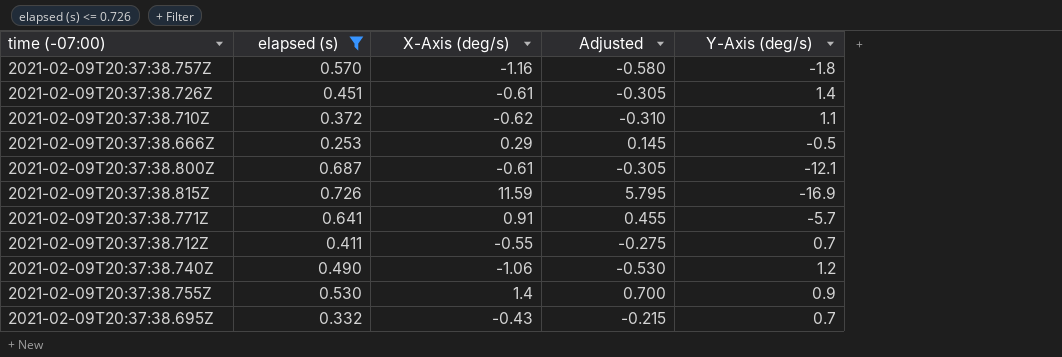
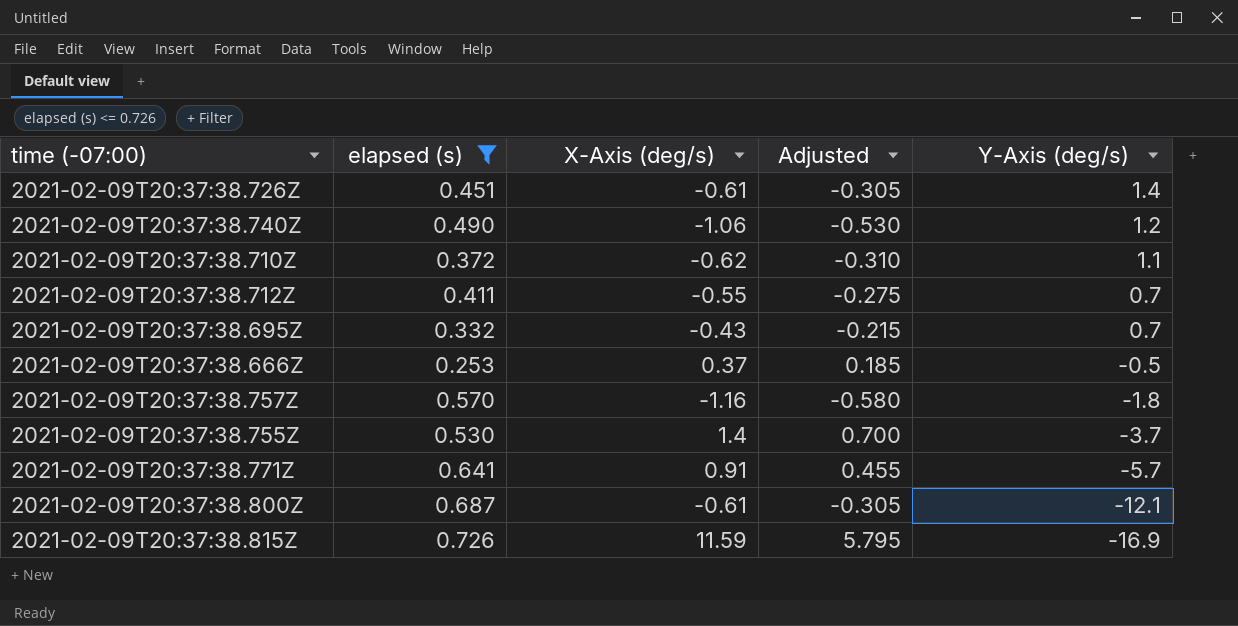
row order: none -> Y-Axis (deg/s) descending
2021-02-09T20:37:38.666Z | X-Axis (deg/s): 0.29 -> 0.37
2021-02-09T20:37:38.666Z | Adjusted: 0.145 -> 0.185
2021-02-09T20:37:38.755Z | Y-Axis (deg/s): 0.9 -> -3.7

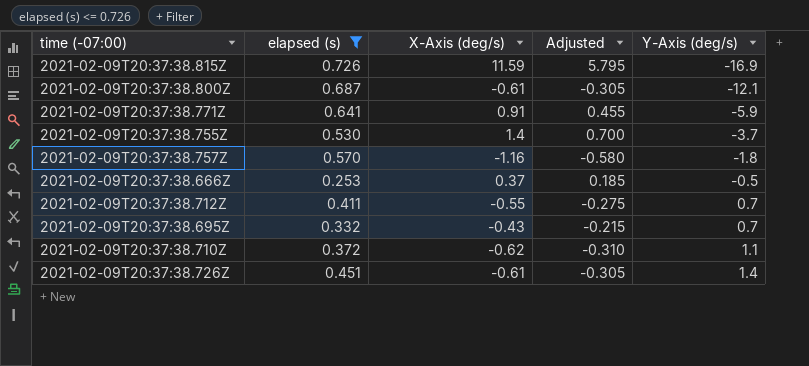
row order: Y-Axis (deg/s) descending -> Y-Axis (deg/s) ascending
row 2021-02-09T20:37:38.740Z: 0.490 | -1.06 | -0.530 | 1.2 -> none
2021-02-09T20:37:38.771Z | Y-Axis (deg/s): -5.7 -> -5.9

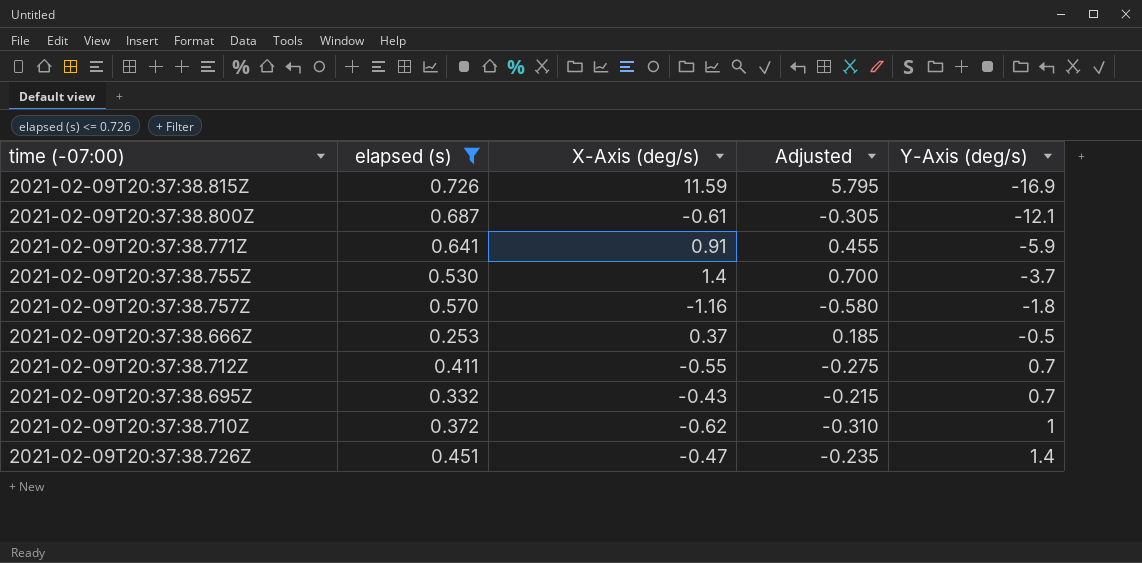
2021-02-09T20:37:38.710Z | Y-Axis (deg/s): 1.1 -> 1
2021-02-09T20:37:38.726Z | X-Axis (deg/s): -0.61 -> -0.47
2021-02-09T20:37:38.726Z | Adjusted: -0.305 -> -0.235

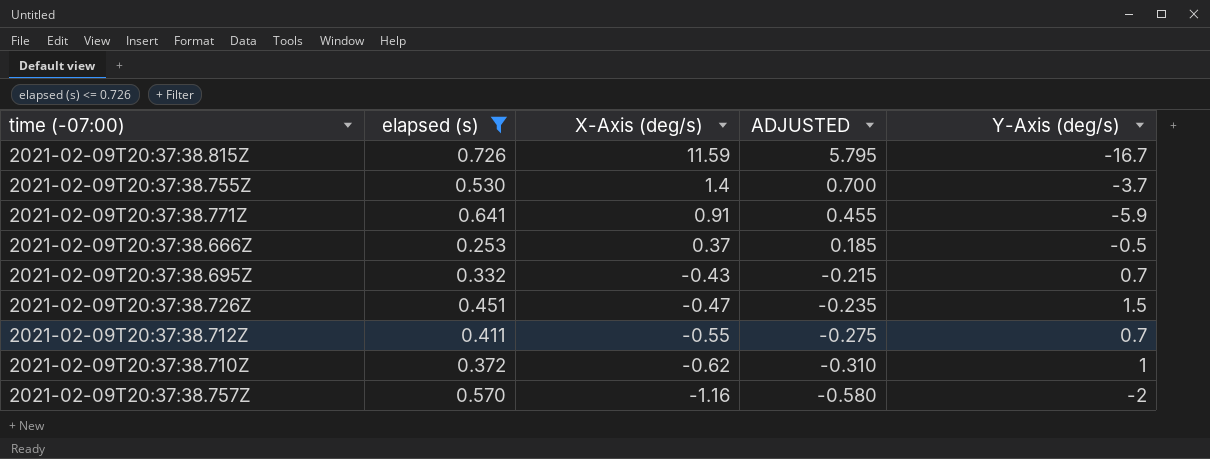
row order: Y-Axis (deg/s) ascending -> X-Axis (deg/s) descending
column name: Adjusted -> ADJUSTED
row 2021-02-09T20:37:38.800Z: 0.687 | -0.61 | -0.305 | -12.1 -> none
2021-02-09T20:37:38.815Z | Y-Axis (deg/s): -16.9 -> -16.7
2021-02-09T20:37:38.726Z | Y-Axis (deg/s): 1.4 -> 1.5
2021-02-09T20:37:38.757Z | Y-Axis (deg/s): -1.8 -> -2

